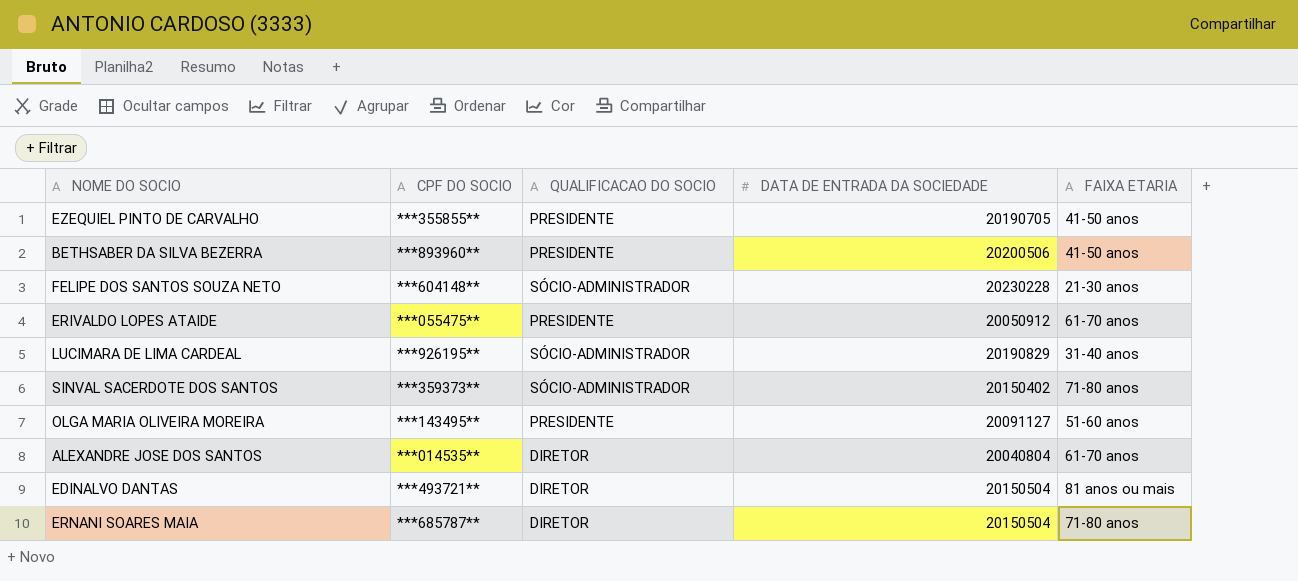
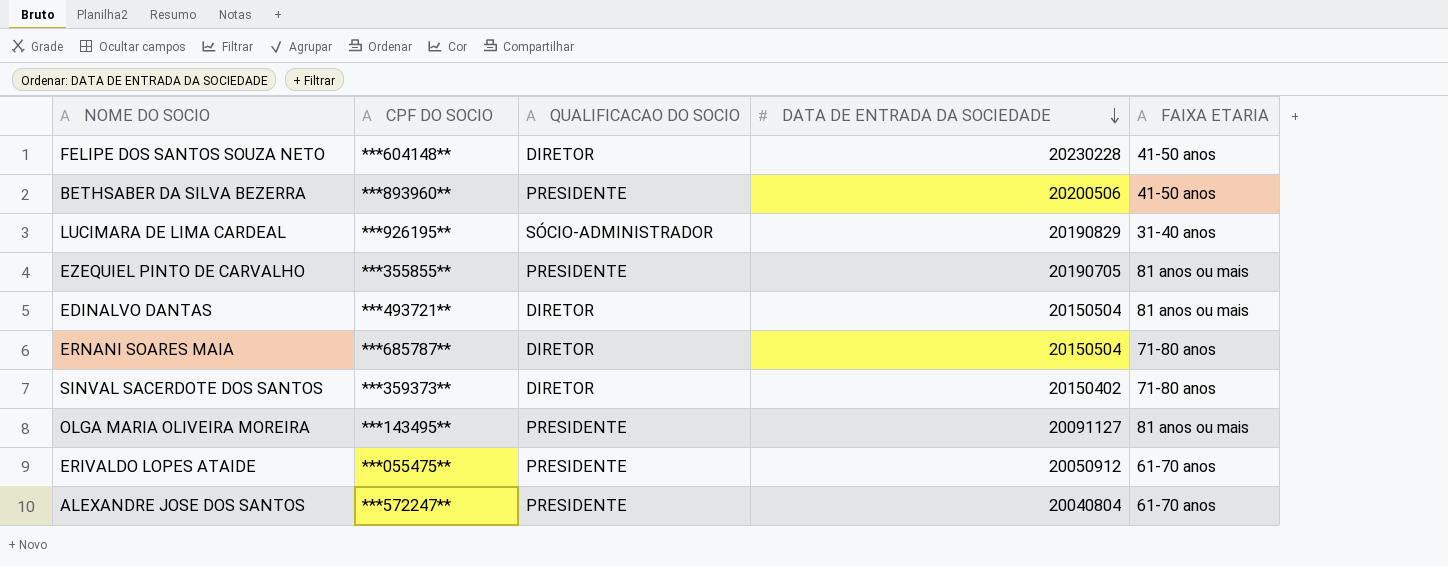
row order: none -> DATA DE ENTRADA DA SOCIEDADE descending
FELIPE DOS SANTOS SOUZA NETO | QUALIFICACAO DO SOCIO: SÓCIO-ADMINISTRADOR -> DIRETOR
FELIPE DOS SANTOS SOUZA NETO | FAIXA ETARIA: 21-30 anos -> 41-50 anos
EZEQUIEL PINTO DE CARVALHO | FAIXA ETARIA: 41-50 anos -> 81 anos ou mais
SINVAL SACERDOTE DOS SANTOS | QUALIFICACAO DO SOCIO: SÓCIO-ADMINISTRADOR -> DIRETOR
OLGA MARIA OLIVEIRA MOREIRA | FAIXA ETARIA: 51-60 anos -> 81 anos ou mais
ALEXANDRE JOSE DOS SANTOS | CPF DO SOCIO: ***014535** -> ***572247**
ALEXANDRE JOSE DOS SANTOS | QUALIFICACAO DO SOCIO: DIRETOR -> PRESIDENTE

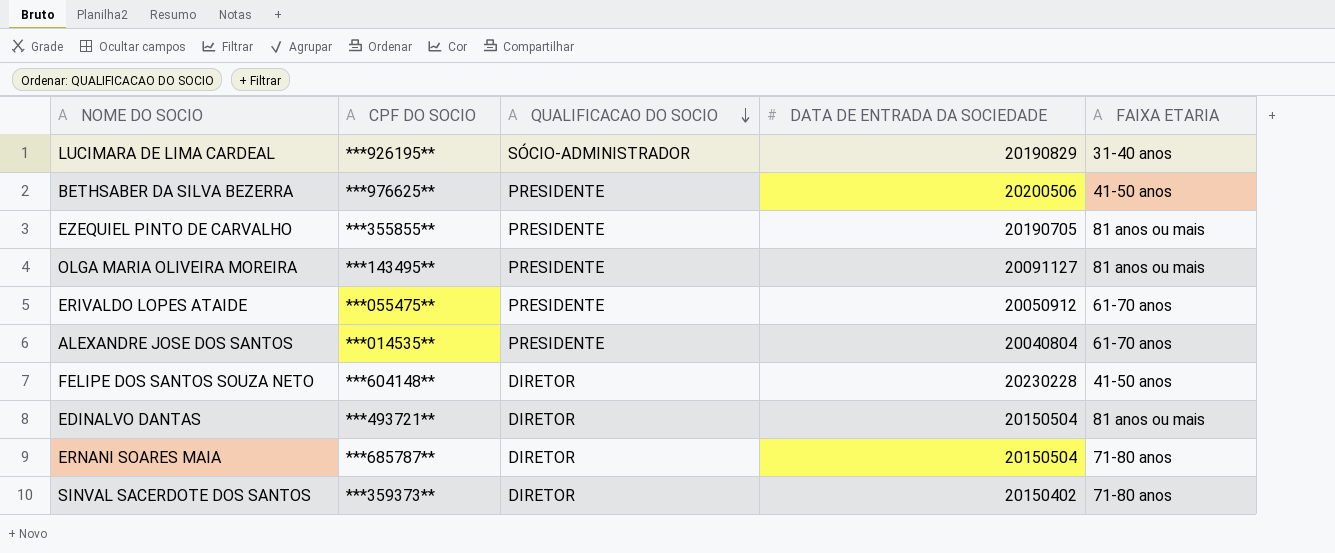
row order: DATA DE ENTRADA DA SOCIEDADE descending -> QUALIFICACAO DO SOCIO descending
BETHSABER DA SILVA BEZERRA | CPF DO SOCIO: ***893960** -> ***976625**
ALEXANDRE JOSE DOS SANTOS | CPF DO SOCIO: ***572247** -> ***014535**

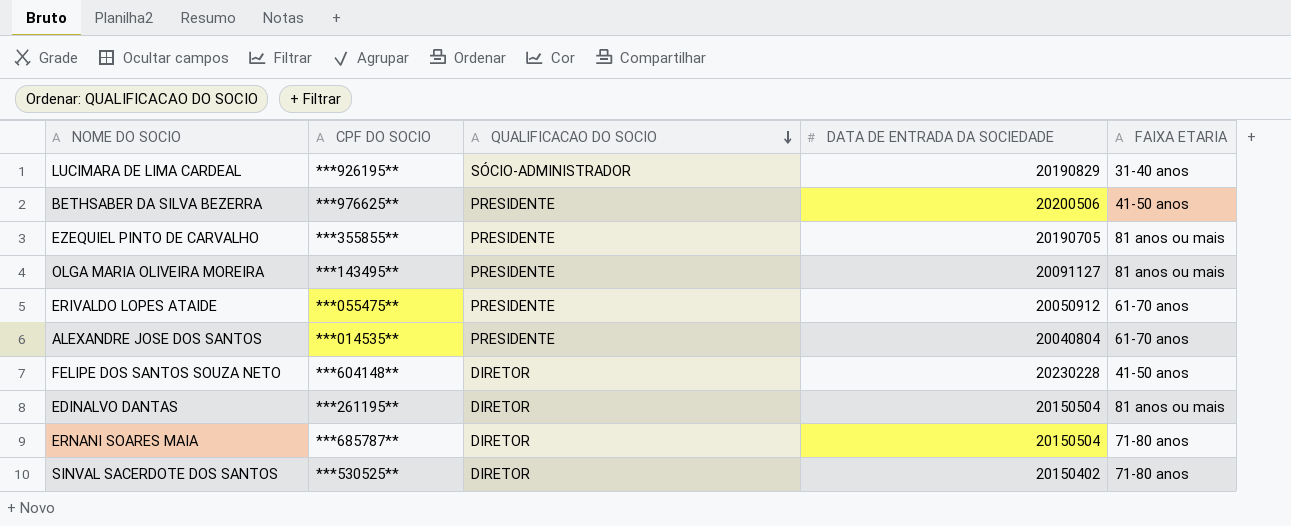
EDINALVO DANTAS | CPF DO SOCIO: ***493721** -> ***261195**
SINVAL SACERDOTE DOS SANTOS | CPF DO SOCIO: ***359373** -> ***530525**

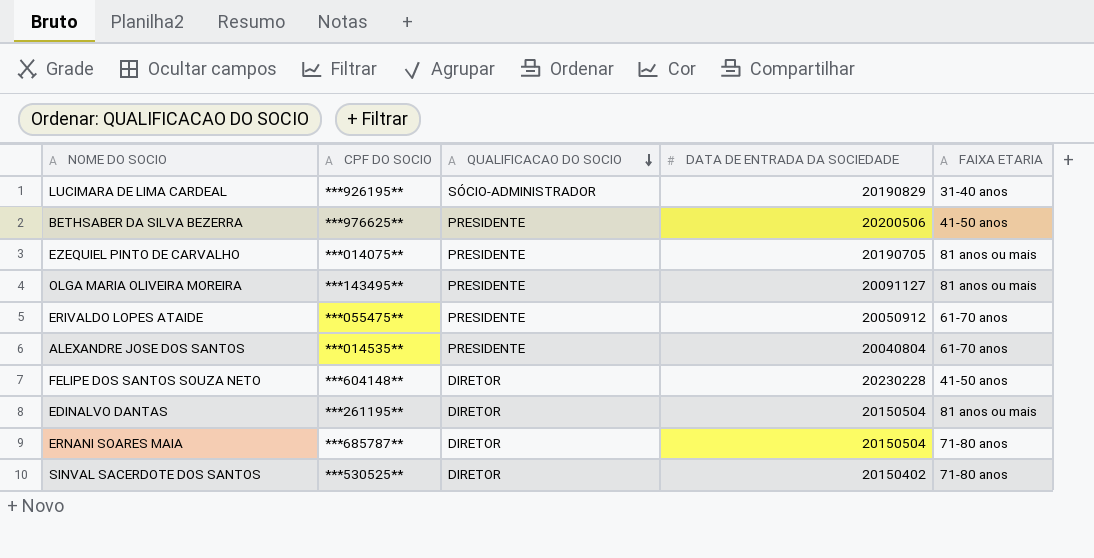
EZEQUIEL PINTO DE CARVALHO | CPF DO SOCIO: ***355855** -> ***014075**

